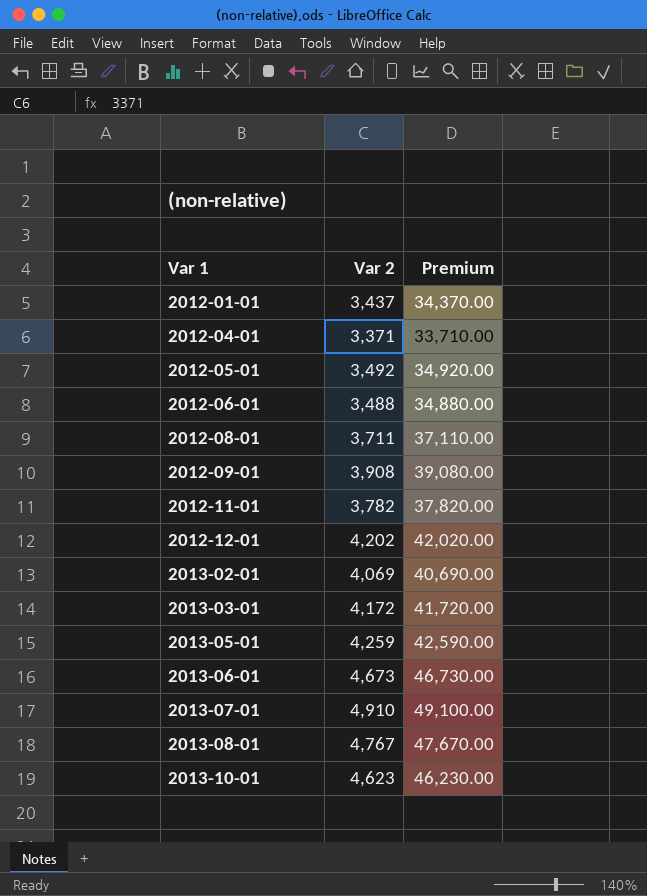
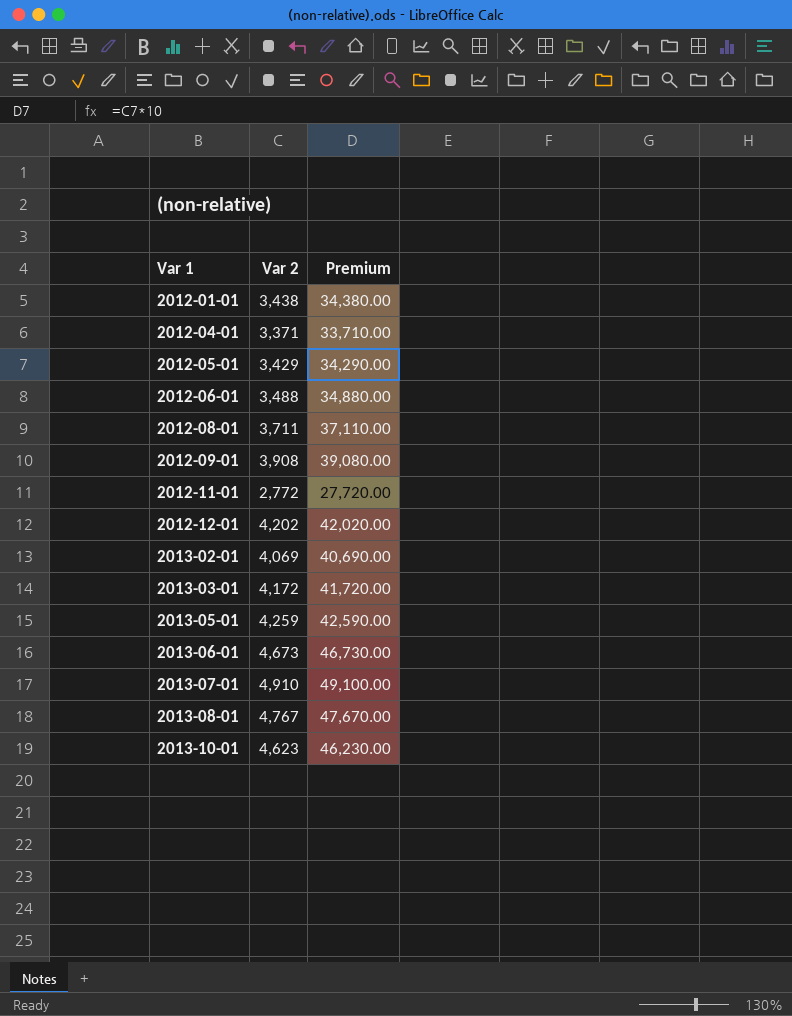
2012-01-01 | Var 2: 3,437 -> 3,438
2012-01-01 | Premium: 34,370.00 -> 34,380.00
2012-05-01 | Var 2: 3,492 -> 3,429
2012-05-01 | Premium: 34,920.00 -> 34,290.00
2012-11-01 | Var 2: 3,782 -> 2,772
2012-11-01 | Premium: 37,820.00 -> 27,720.00

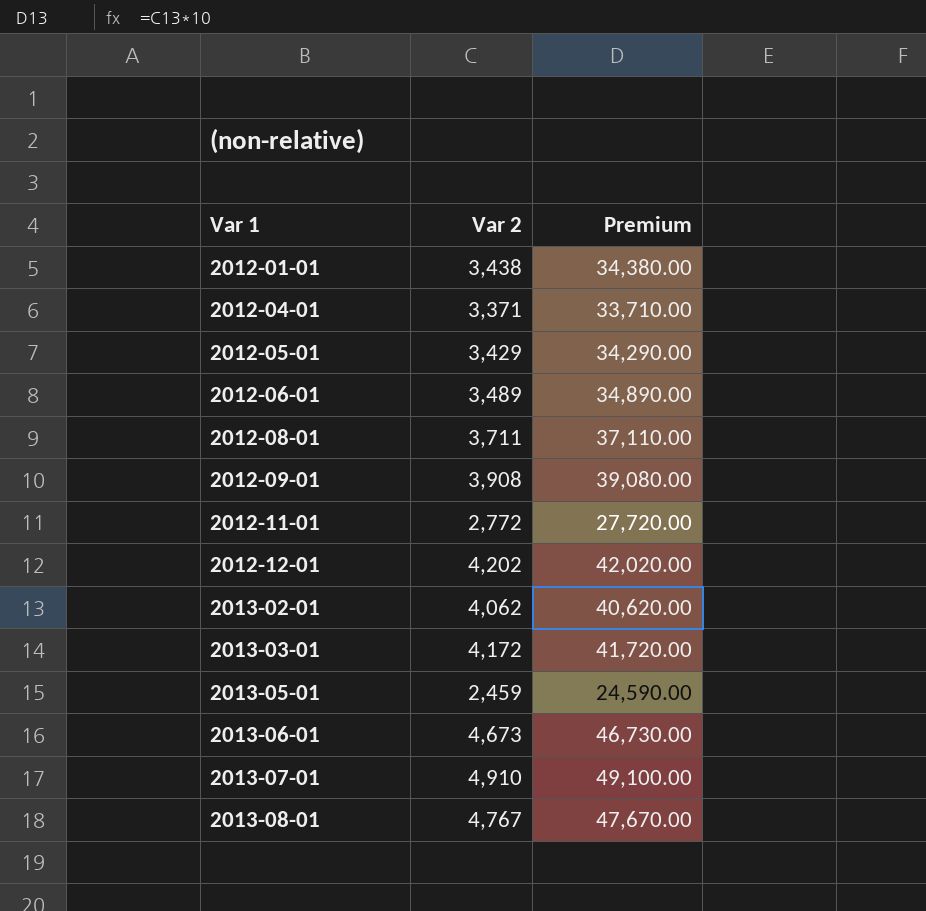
row 2013-10-01: 4,623 | 46,230.00 -> none
2012-06-01 | Var 2: 3,488 -> 3,489
2012-06-01 | Premium: 34,880.00 -> 34,890.00
2013-02-01 | Var 2: 4,069 -> 4,062
2013-02-01 | Premium: 40,690.00 -> 40,620.00
2013-05-01 | Var 2: 4,259 -> 2,459
2013-05-01 | Premium: 42,590.00 -> 24,590.00

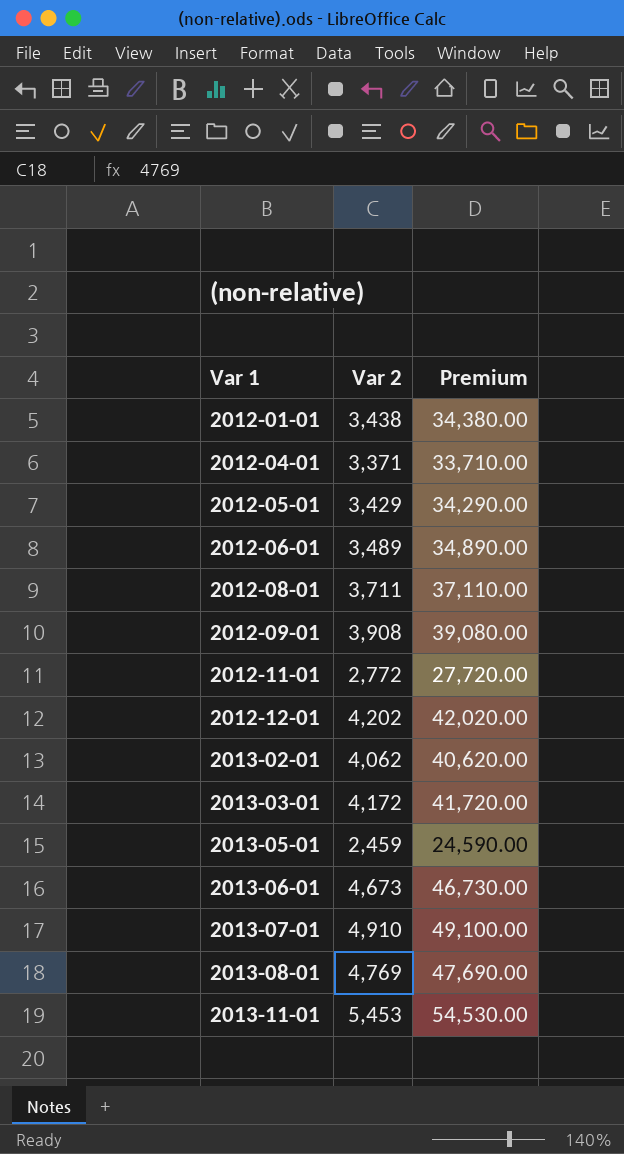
2013-08-01 | Var 2: 4,767 -> 4,769
2013-08-01 | Premium: 47,670.00 -> 47,690.00
row 2013-11-01: none -> 5,453 | 54,530.00

